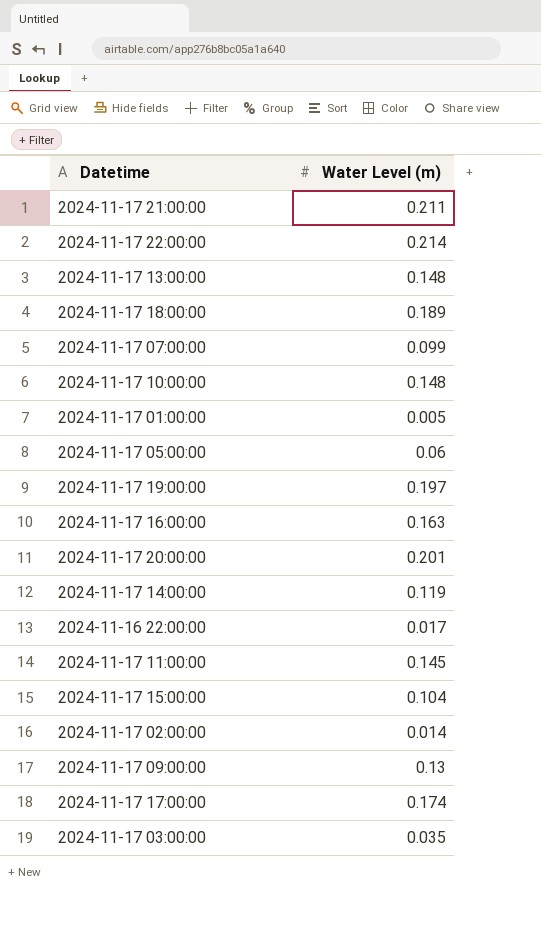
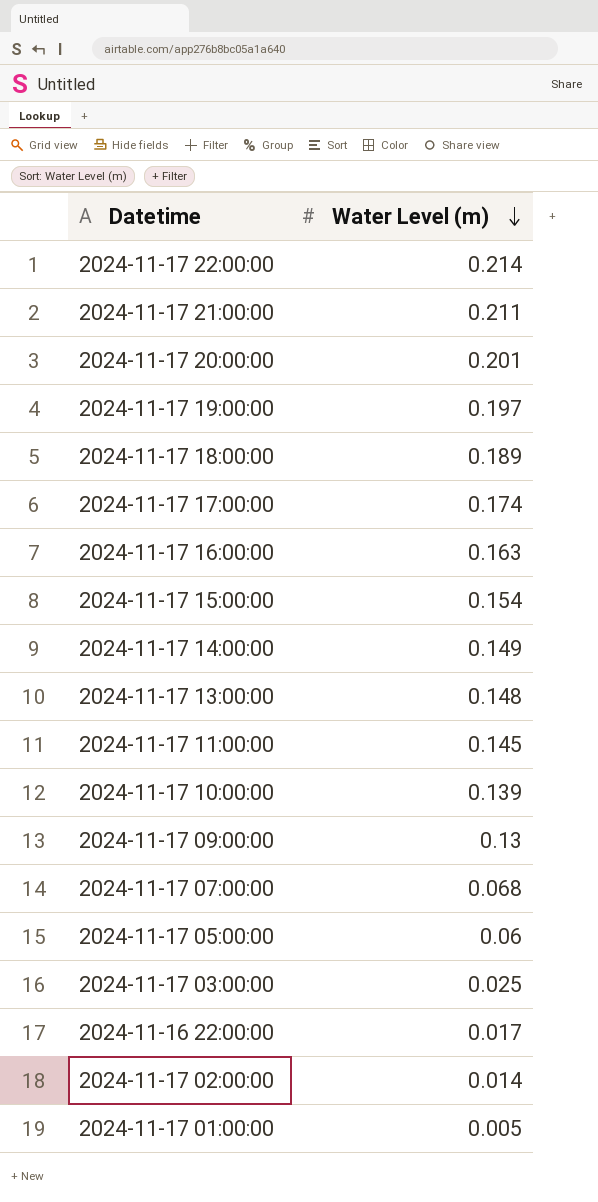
row order: none -> Water Level (m) descending
2024-11-17 15:00:00 | Water Level (m): 0.104 -> 0.154
2024-11-17 14:00:00 | Water Level (m): 0.119 -> 0.149
2024-11-17 10:00:00 | Water Level (m): 0.148 -> 0.139
2024-11-17 07:00:00 | Water Level (m): 0.099 -> 0.068
2024-11-17 03:00:00 | Water Level (m): 0.035 -> 0.025

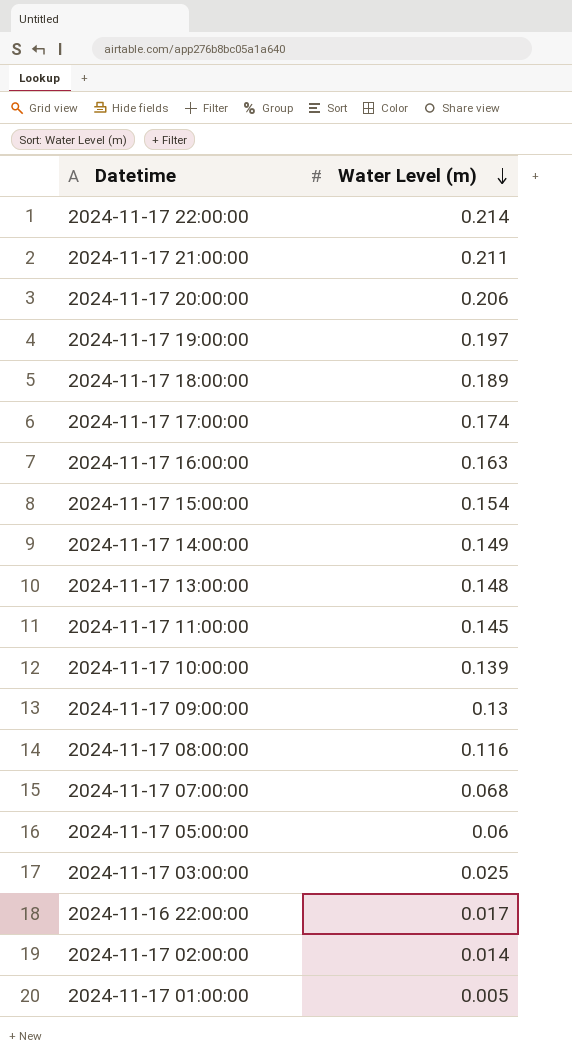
2024-11-17 20:00:00 | Water Level (m): 0.201 -> 0.206
row 2024-11-17 08:00:00: none -> 0.116

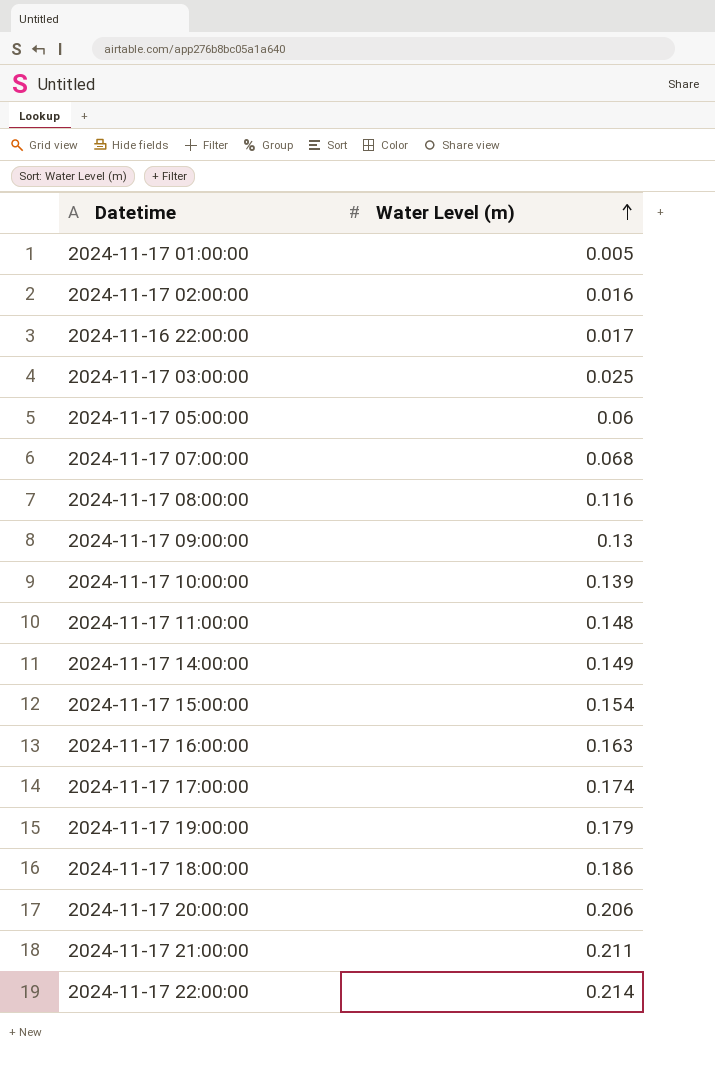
row order: Water Level (m) descending -> Water Level (m) ascending
row 2024-11-17 13:00:00: 0.148 -> none
2024-11-17 02:00:00 | Water Level (m): 0.014 -> 0.016
2024-11-17 11:00:00 | Water Level (m): 0.145 -> 0.148
2024-11-17 19:00:00 | Water Level (m): 0.197 -> 0.179
2024-11-17 18:00:00 | Water Level (m): 0.189 -> 0.186

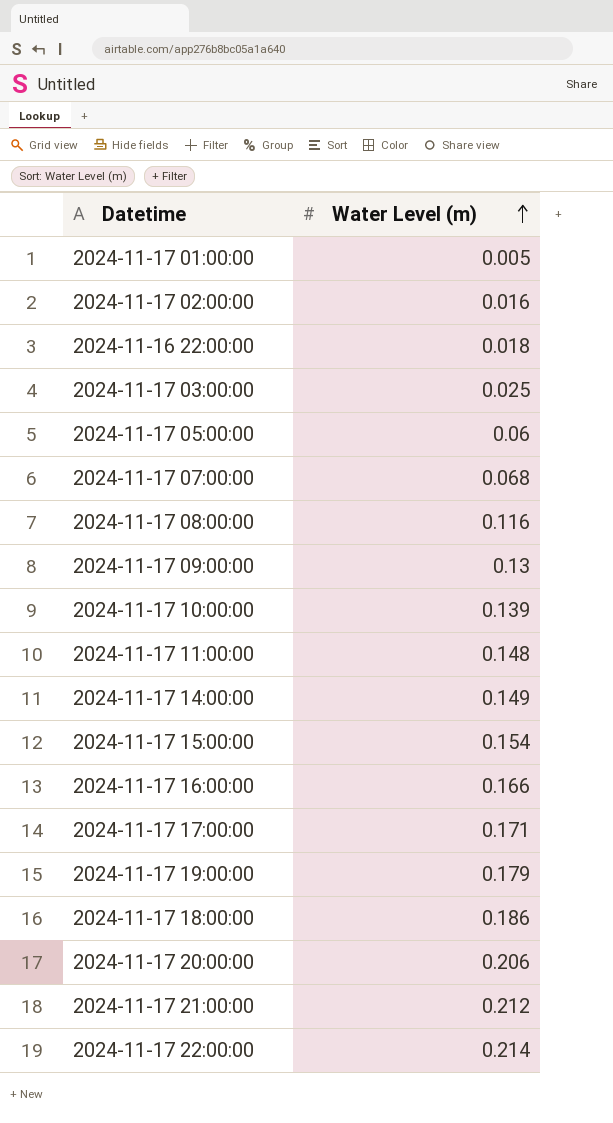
2024-11-16 22:00:00 | Water Level (m): 0.017 -> 0.018
2024-11-17 16:00:00 | Water Level (m): 0.163 -> 0.166
2024-11-17 17:00:00 | Water Level (m): 0.174 -> 0.171
2024-11-17 21:00:00 | Water Level (m): 0.211 -> 0.212

